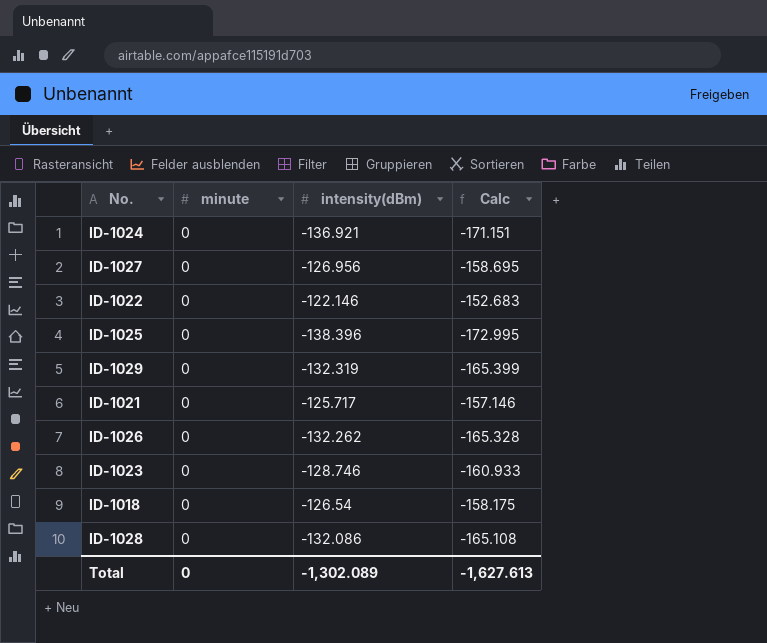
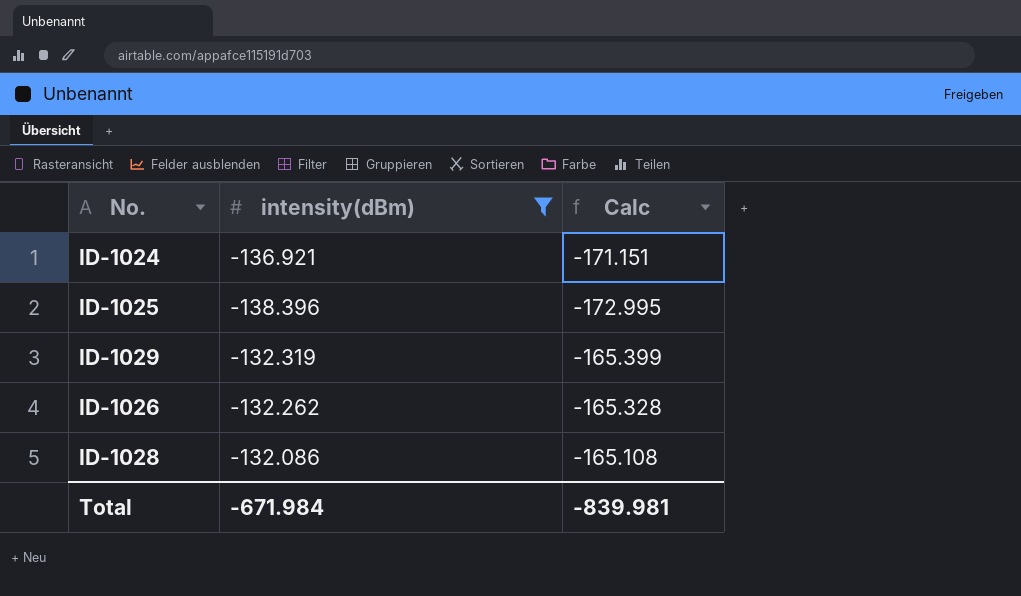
filter: none -> intensity(dBm) <= -132.086
column minute | position: 2 -> none
Total | intensity(dBm): -1,302.089 -> -671.984
Total | Calc: -1,627.613 -> -839.981

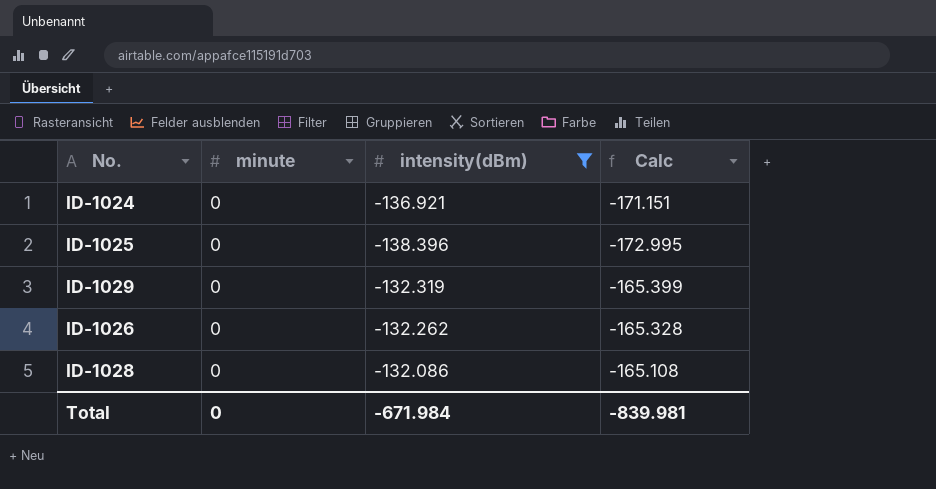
column minute | position: none -> 2

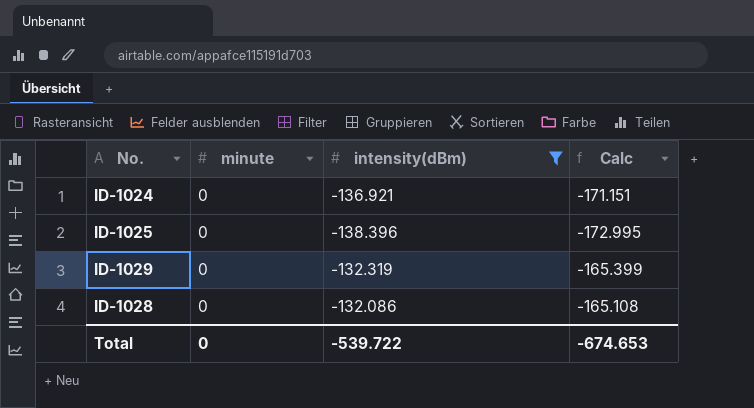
row ID-1026: 0 | -132.262 | -165.328 -> none
Total | intensity(dBm): -671.984 -> -539.722
Total | Calc: -839.981 -> -674.653

